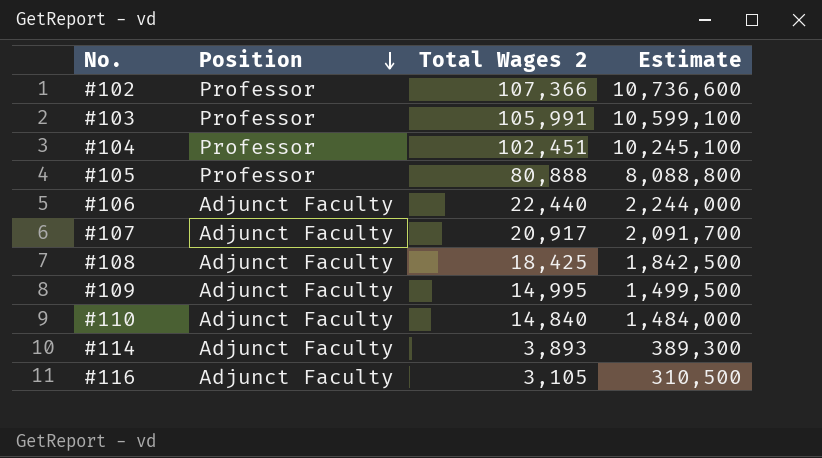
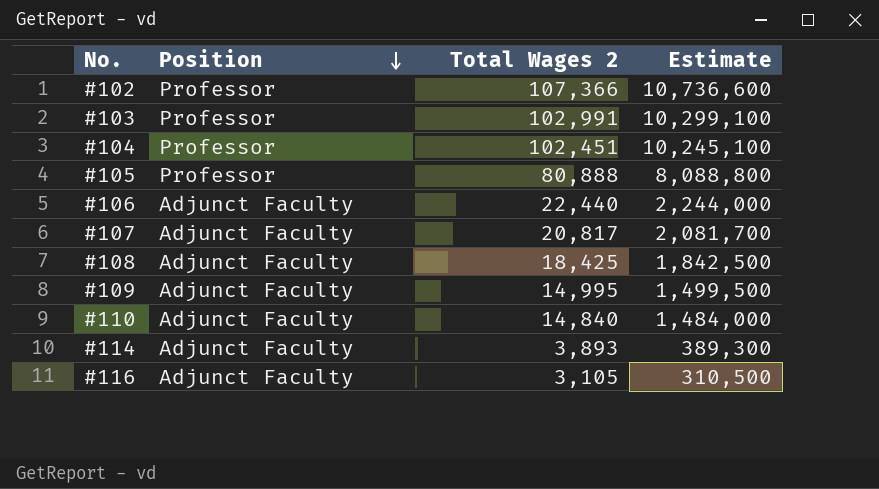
#103 | Total Wages 2: 105,991 -> 102,991
#103 | Estimate: 10,599,100 -> 10,299,100
#107 | Total Wages 2: 20,917 -> 20,817
#107 | Estimate: 2,091,700 -> 2,081,700

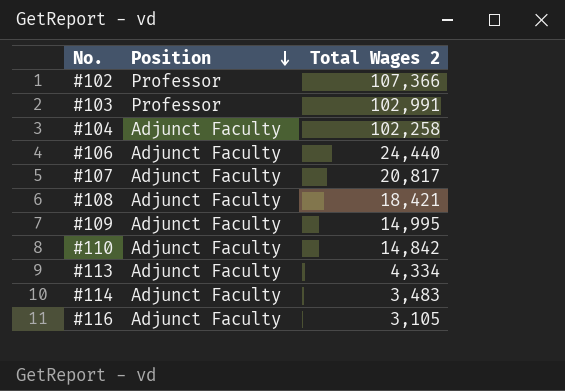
column Estimate | formula: [Total Wages 2] * 100 -> none
row #105: Professor | 80,888 | 8,088,800 -> none
#104 | Position: Professor -> Adjunct Faculty
#104 | Total Wages 2: 102,451 -> 102,258
#106 | Total Wages 2: 22,440 -> 24,440
#108 | Total Wages 2: 18,425 -> 18,421
#110 | Total Wages 2: 14,840 -> 14,842
row #113: none -> Adjunct Faculty | 4,334
#114 | Total Wages 2: 3,893 -> 3,483

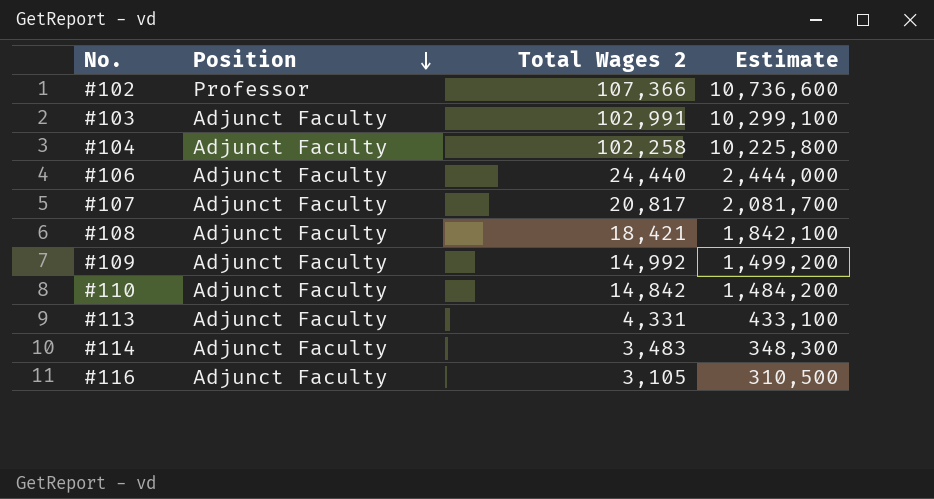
column Estimate | formula: none -> [Total Wages 2] * 100
#103 | Position: Professor -> Adjunct Faculty
#109 | Total Wages 2: 14,995 -> 14,992
#113 | Total Wages 2: 4,334 -> 4,331

